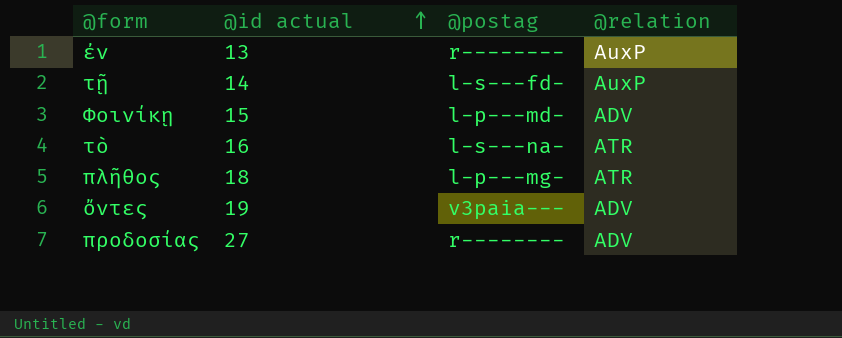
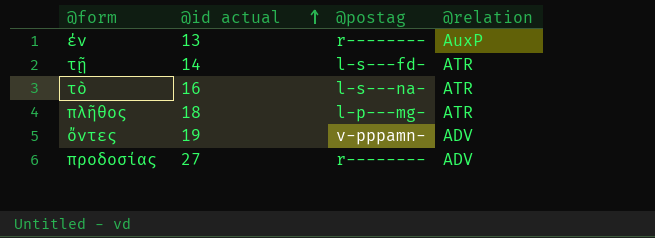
row Φοινίκῃ: 15 | l-p---md- | ADV -> none
τῇ | @relation: AuxP -> ATR
ὄντες | @postag: v3paia--- -> v-pppamn-

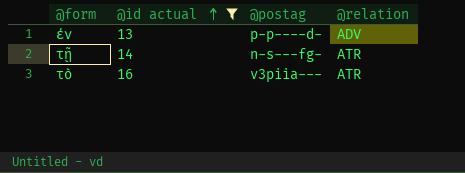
filter: none -> @id actual <= 16
ἐν | @postag: r-------- -> p-p----d-
ἐν | @relation: AuxP -> ADV
τῇ | @postag: l-s---fd- -> n-s---fg-
τὸ | @postag: l-s---na- -> v3piia---

